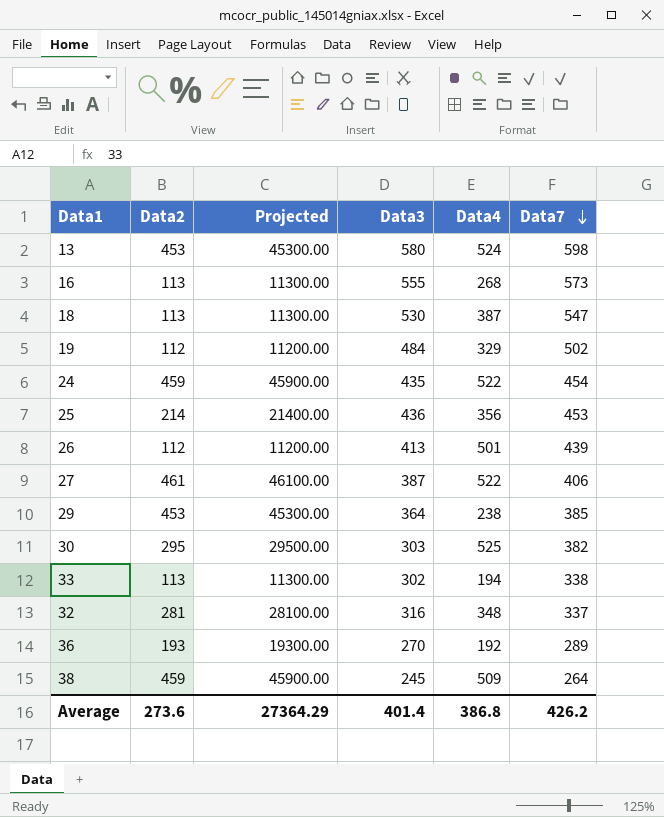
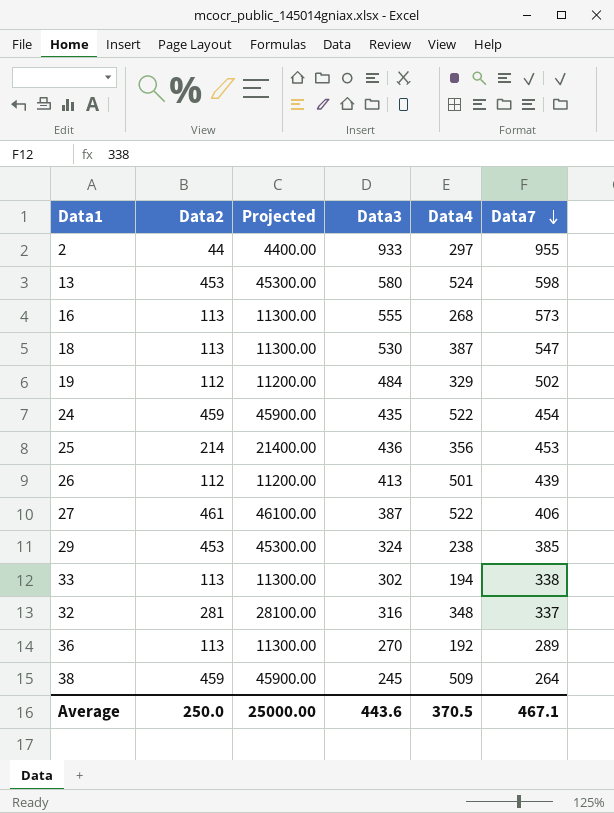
row 30: 295 | 29500.00 | 303 | 525 | 382 -> none
row 2: none -> 44 | 4400.00 | 933 | 297 | 955
29 | Data3: 364 -> 324
36 | Data2: 193 -> 113
36 | Projected: 19300.00 -> 11300.00
Average | Data2: 273.6 -> 250.0
Average | Projected: 27364.29 -> 25000.00
Average | Data3: 401.4 -> 443.6
Average | Data4: 386.8 -> 370.5
Average | Data7: 426.2 -> 467.1

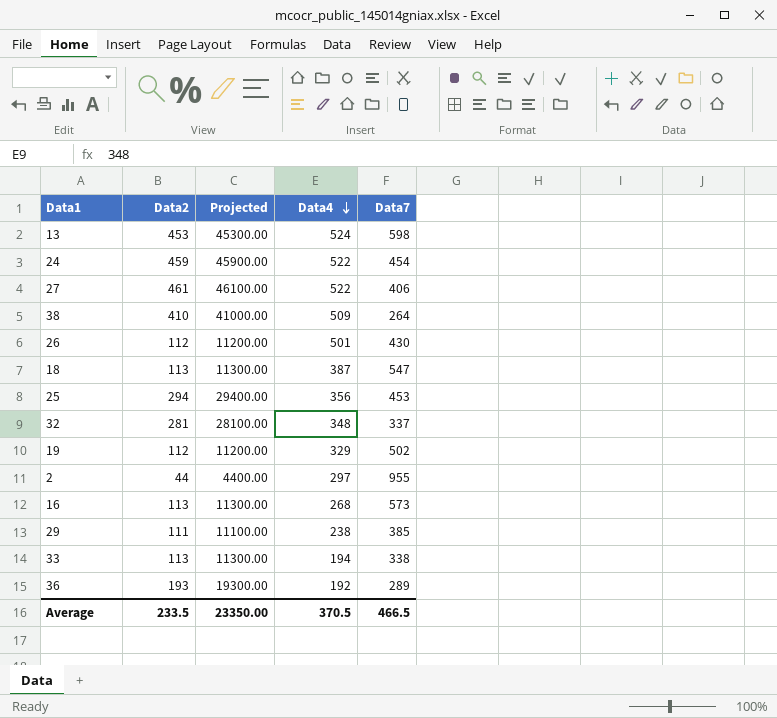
row order: Data7 descending -> Data4 descending
column Data3 | position: 4 -> none
38 | Data2: 459 -> 410
38 | Projected: 45900.00 -> 41000.00
26 | Data7: 439 -> 430
25 | Data2: 214 -> 294
25 | Projected: 21400.00 -> 29400.00
29 | Data2: 453 -> 111
29 | Projected: 45300.00 -> 11100.00
36 | Data2: 113 -> 193
36 | Projected: 11300.00 -> 19300.00
Average | Data2: 250.0 -> 233.5
Average | Projected: 25000.00 -> 23350.00
Average | Data7: 467.1 -> 466.5

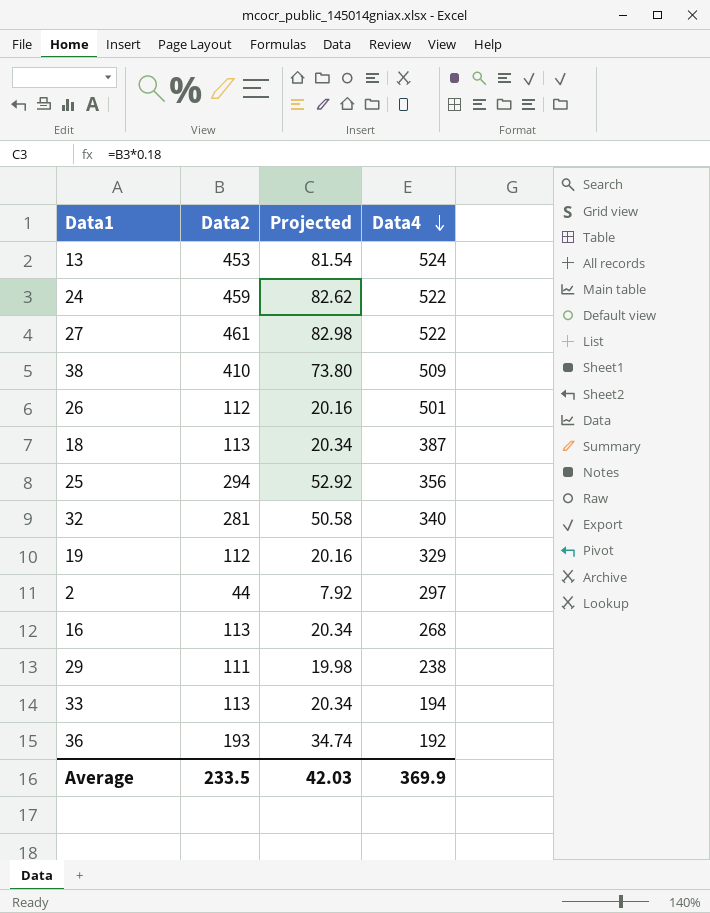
column Data7 | position: 5 -> none
column Projected | formula: [Data2] * 100 -> [Data2] * 0.18
32 | Data4: 348 -> 340
Average | Projected: 23350.00 -> 42.03
Average | Data4: 370.5 -> 369.9

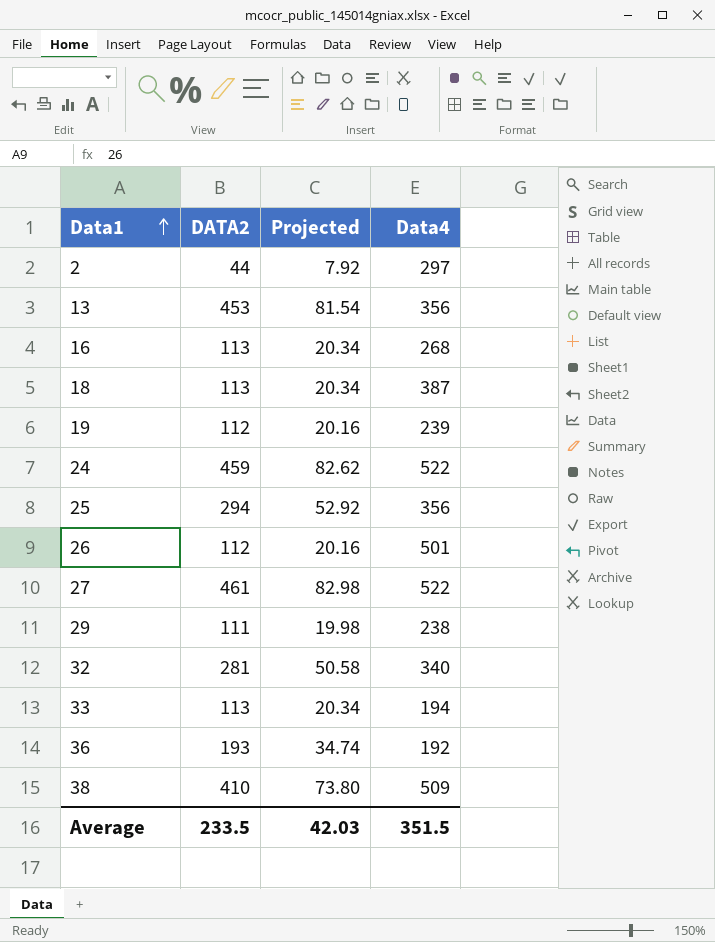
row order: Data4 descending -> Data1 ascending
column name: Data2 -> DATA2
13 | Data4: 524 -> 356
19 | Data4: 329 -> 239
Average | Data4: 369.9 -> 351.5

